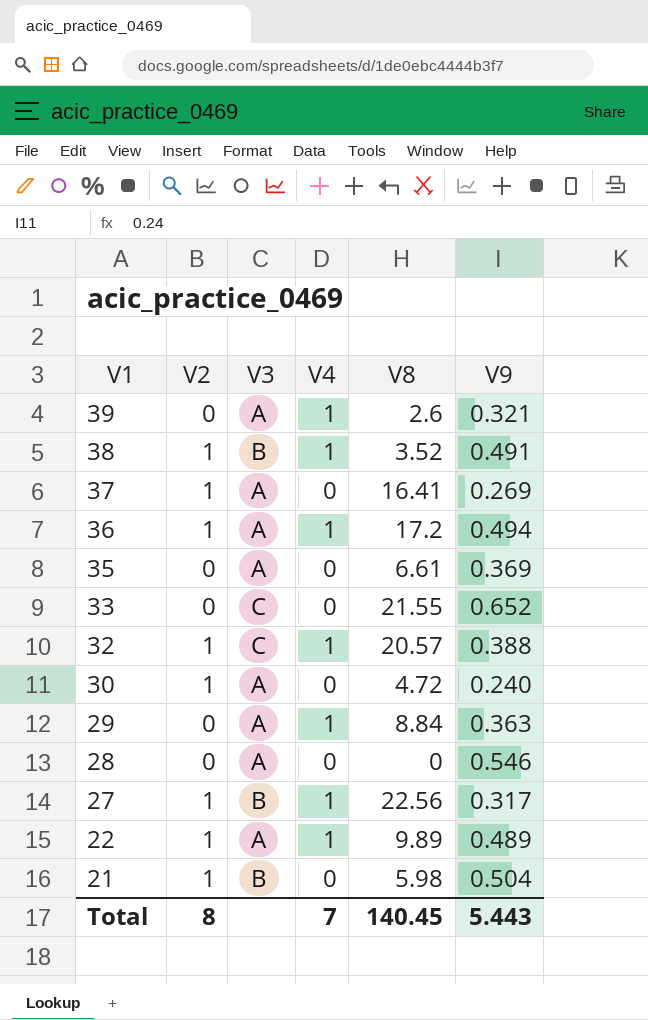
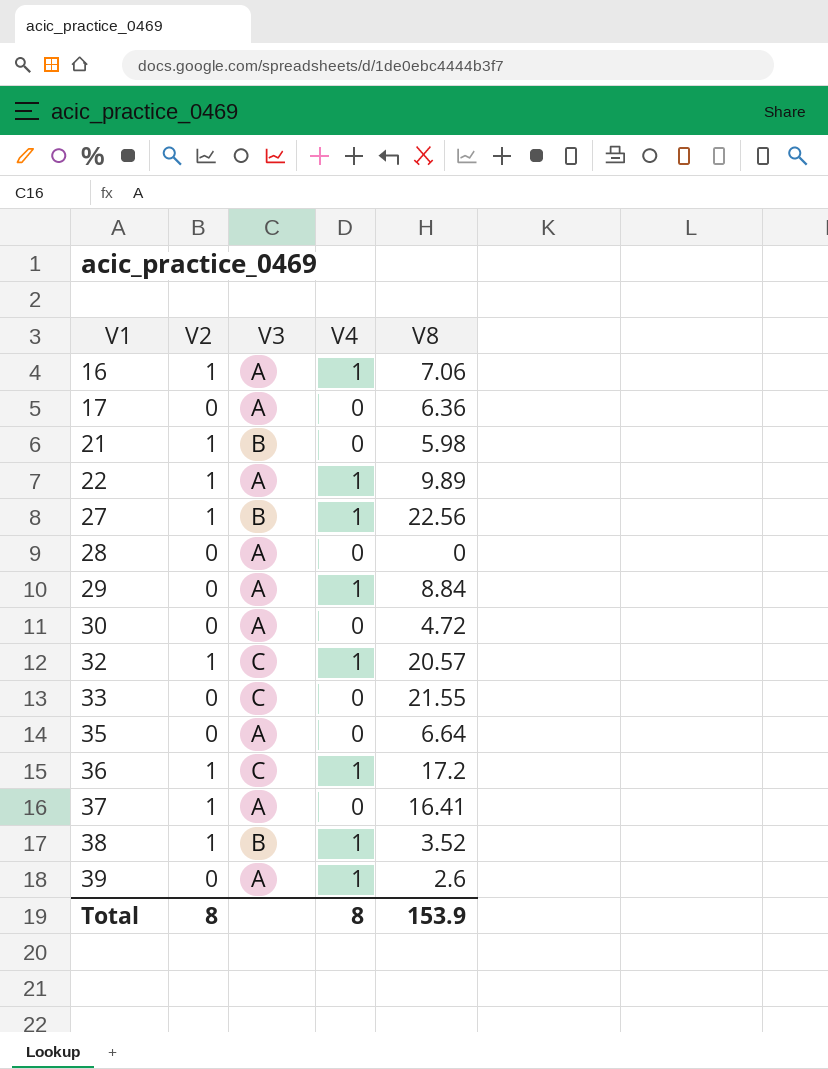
row order: V1 descending -> V1 ascending
column V9 | position: 6 -> none
row 16: none -> 1 | A | 1 | 7.06
row 17: none -> 0 | A | 0 | 6.36
30 | V2: 1 -> 0
35 | V8: 6.61 -> 6.64
36 | V3: A -> C
Total | V4: 7 -> 8
Total | V8: 140.45 -> 153.9

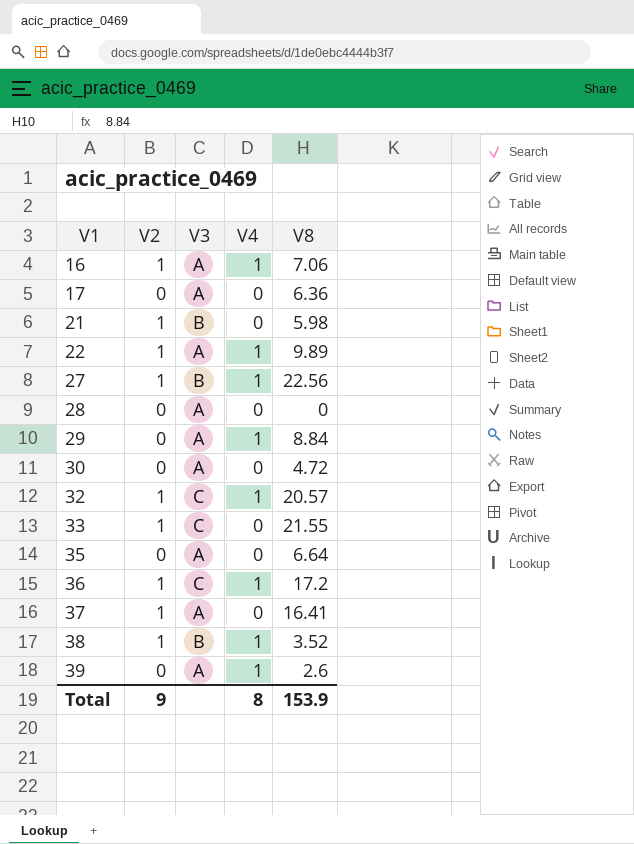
33 | V2: 0 -> 1
Total | V2: 8 -> 9

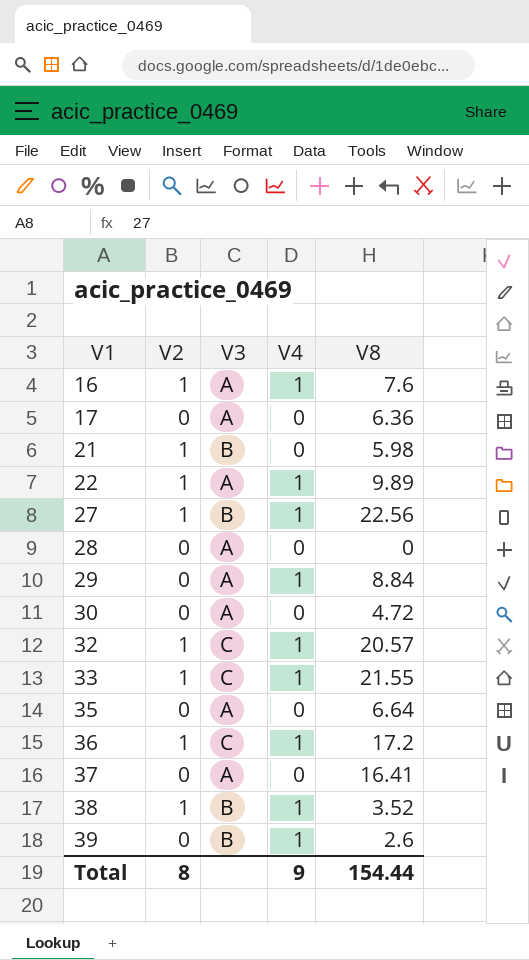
16 | V8: 7.06 -> 7.6
33 | V4: 0 -> 1
37 | V2: 1 -> 0
39 | V3: A -> B
Total | V2: 9 -> 8
Total | V4: 8 -> 9
Total | V8: 153.9 -> 154.44

